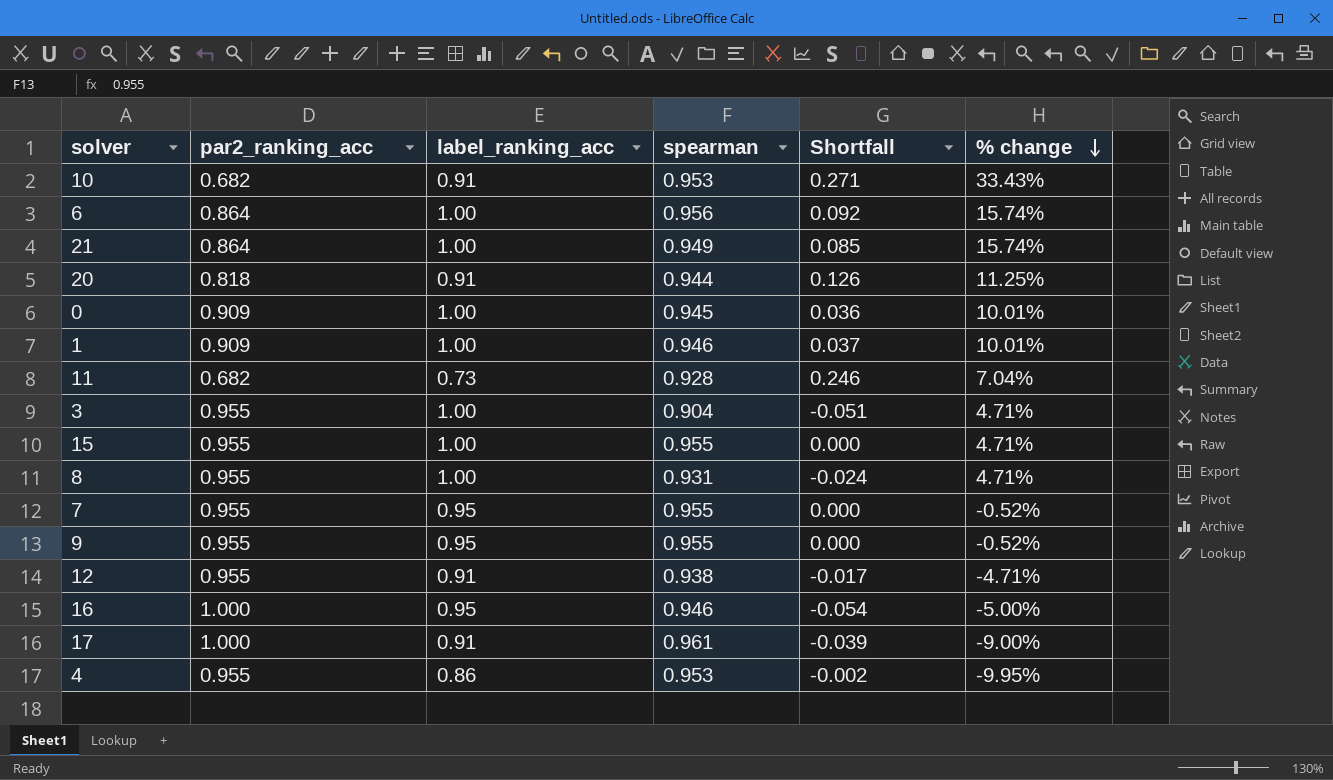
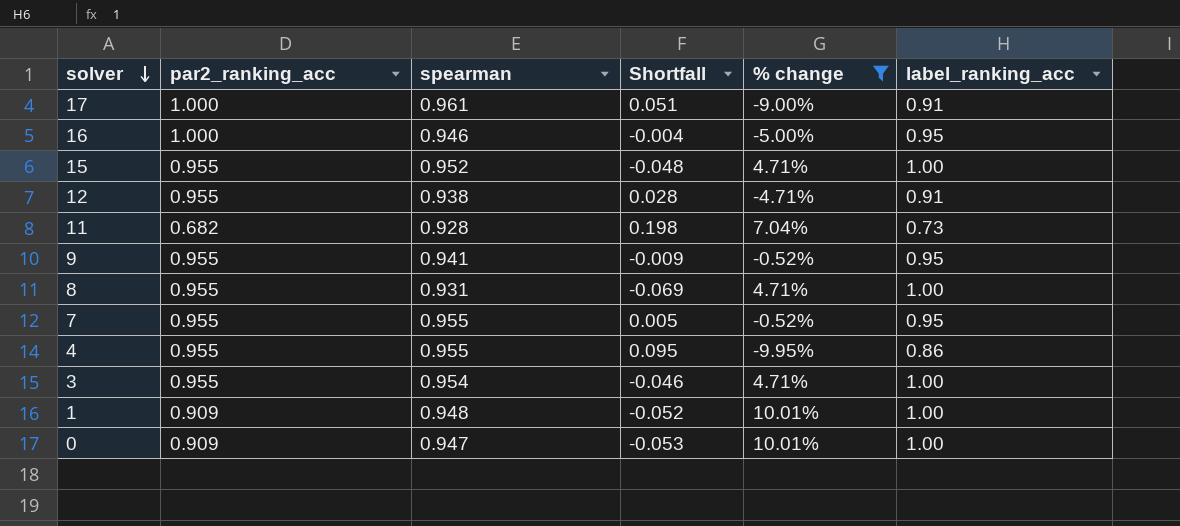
filter: none -> % change <= 10.01%
row order: % change descending -> solver descending
column Shortfall | formula: [spearman] - [par2_ranking_acc] -> [spearman] - [label_ranking_acc]
column label_ranking_acc | position: 3 -> 6
15 | spearman: 0.955 -> 0.952
9 | spearman: 0.955 -> 0.941
4 | spearman: 0.953 -> 0.955
3 | spearman: 0.904 -> 0.954
1 | spearman: 0.946 -> 0.948
0 | spearman: 0.945 -> 0.947

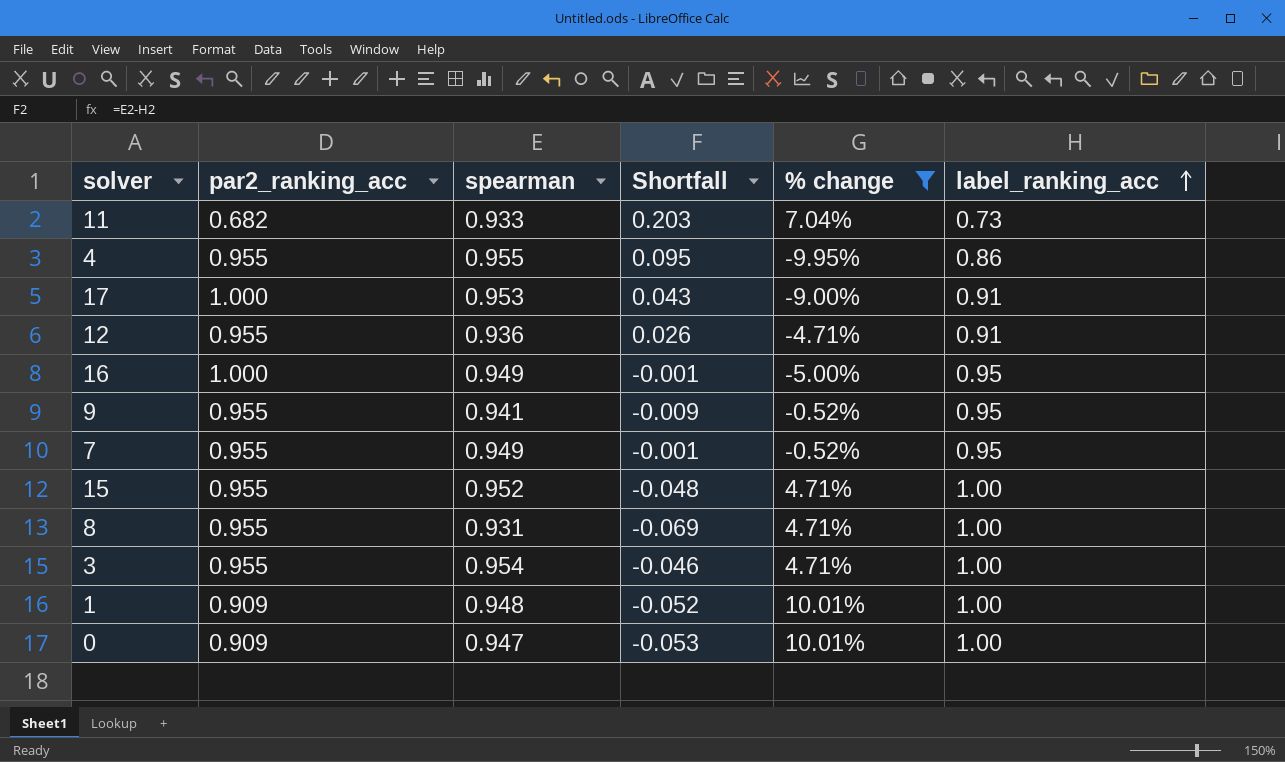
row order: solver descending -> label_ranking_acc ascending
11 | spearman: 0.928 -> 0.933
11 | Shortfall: 0.198 -> 0.203
17 | spearman: 0.961 -> 0.953
17 | Shortfall: 0.051 -> 0.043
12 | spearman: 0.938 -> 0.936
12 | Shortfall: 0.028 -> 0.026
16 | spearman: 0.946 -> 0.949
16 | Shortfall: -0.004 -> -0.001
7 | spearman: 0.955 -> 0.949
7 | Shortfall: 0.005 -> -0.001

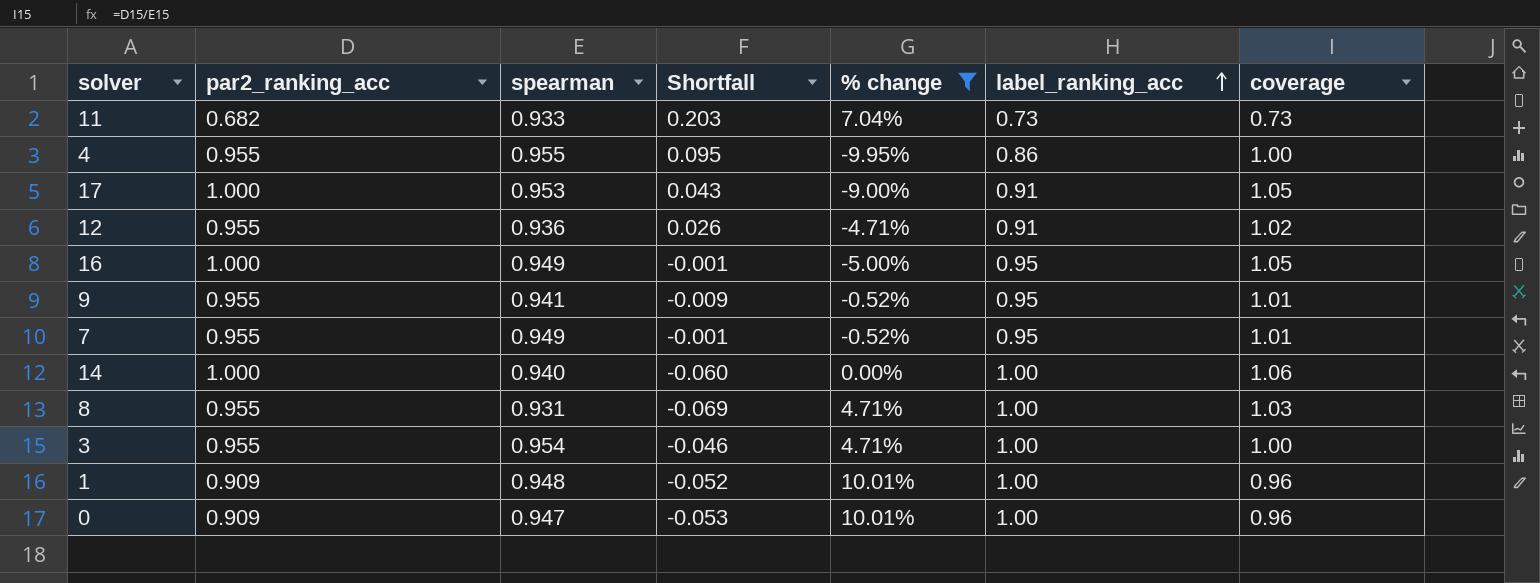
column coverage | formula: none -> [par2_ranking_acc] / [spearman]
row 15: 0.955 | 0.952 | -0.048 | 4.71% | 1.00 -> none
row 14: none -> 1.000 | 0.940 | -0.060 | 0.00% | 1.00 | 1.06

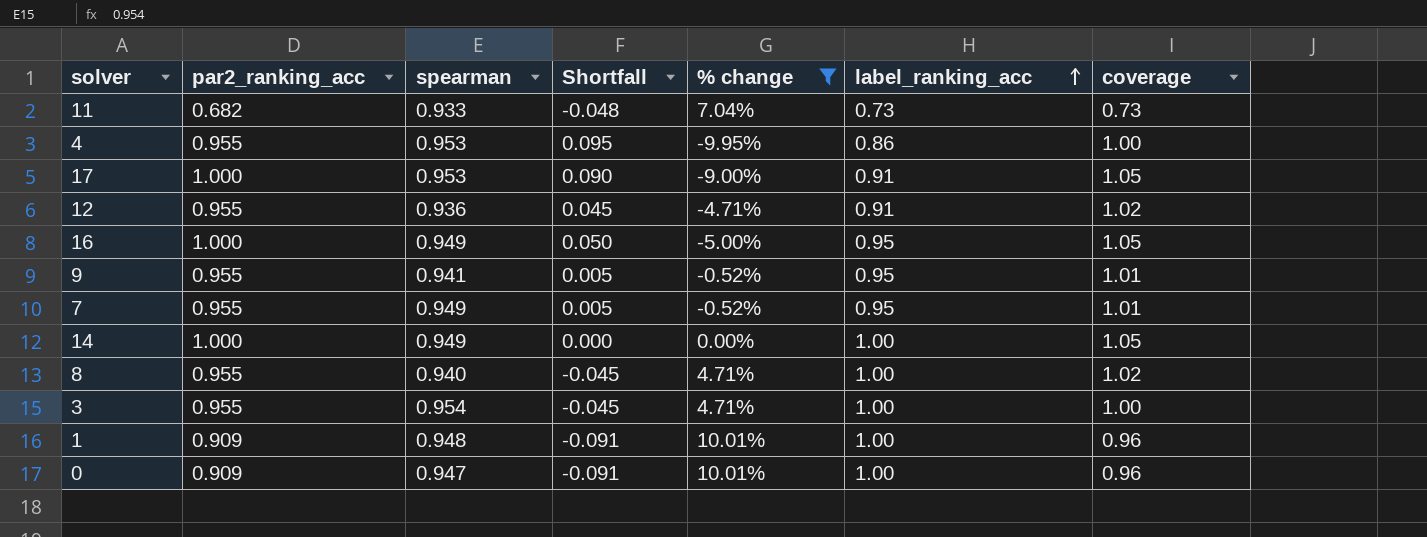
column Shortfall | formula: [spearman] - [label_ranking_acc] -> [par2_ranking_acc] - [label_ranking_acc]
4 | spearman: 0.955 -> 0.953
14 | spearman: 0.940 -> 0.949
14 | coverage: 1.06 -> 1.05
8 | spearman: 0.931 -> 0.940
8 | coverage: 1.03 -> 1.02

